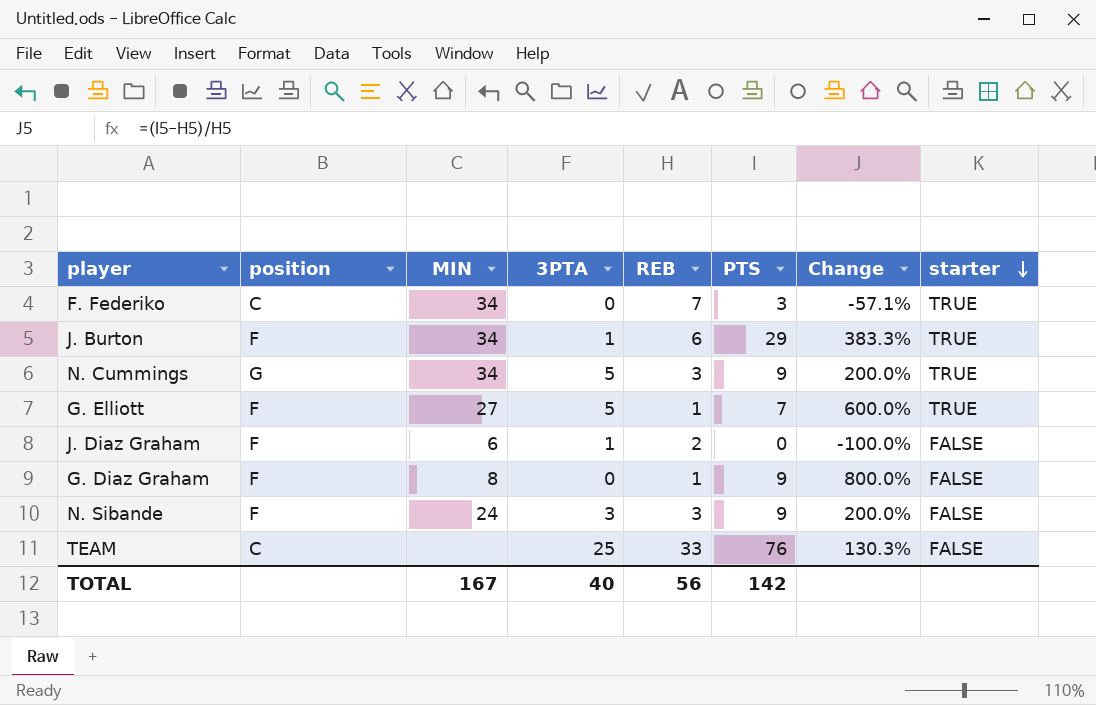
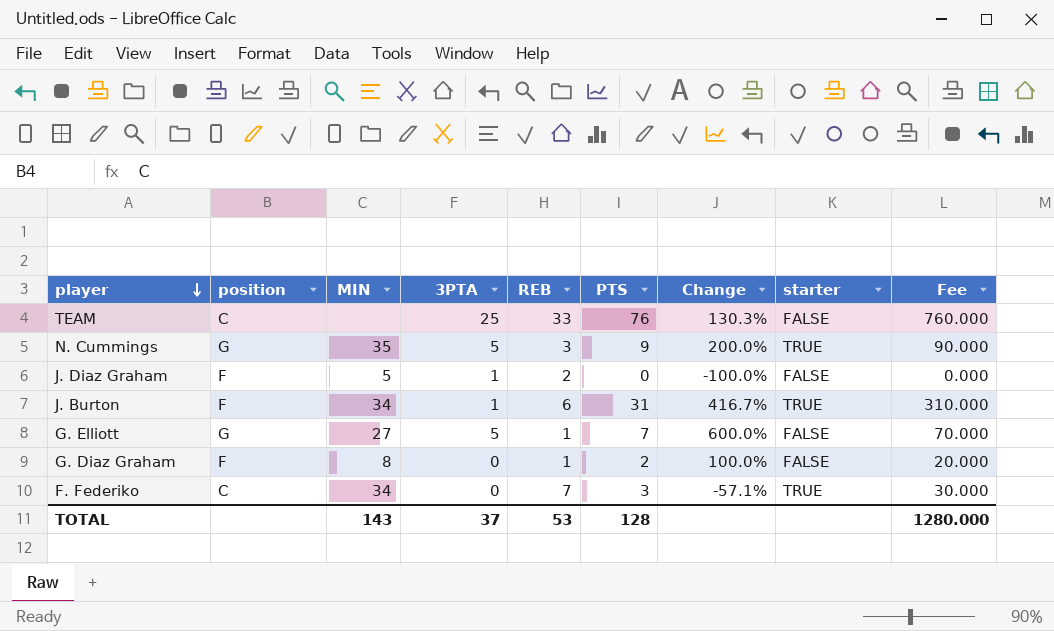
row order: starter descending -> player descending
column Fee | formula: none -> [PTS] * 10
row N. Sibande: F | 24 | 3 | 3 | 9 | 200.0% | FALSE -> none
N. Cummings | MIN: 34 -> 35
J. Diaz Graham | MIN: 6 -> 5
J. Burton | PTS: 29 -> 31
J. Burton | Change: 383.3% -> 416.7%
G. Elliott | position: F -> G
G. Elliott | starter: TRUE -> FALSE
G. Diaz Graham | PTS: 9 -> 2
G. Diaz Graham | Change: 800.0% -> 100.0%
TOTAL | MIN: 167 -> 143
TOTAL | 3PTA: 40 -> 37
TOTAL | REB: 56 -> 53
TOTAL | PTS: 142 -> 128

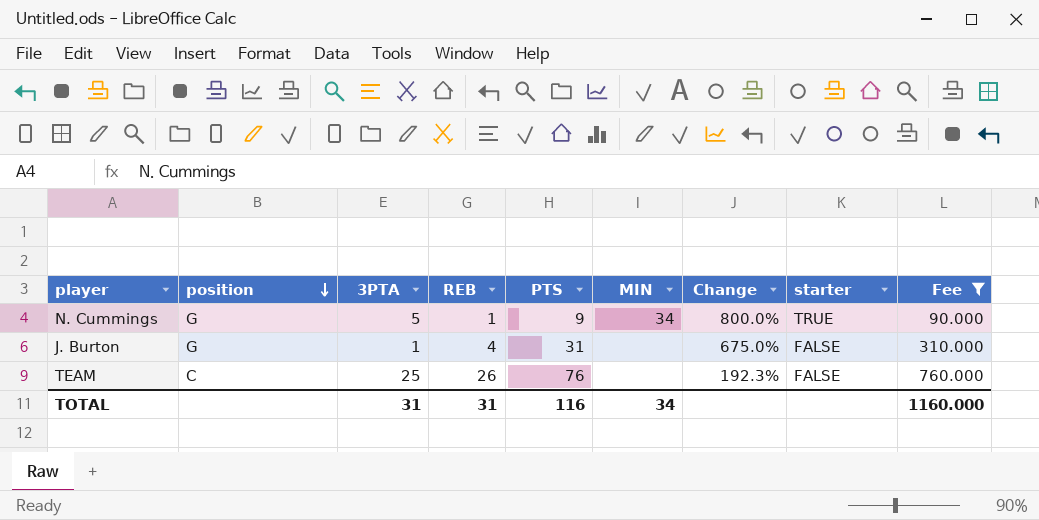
filter: none -> Fee >= 90.000
row order: player descending -> position descending
column MIN | position: 3 -> 6
N. Cummings | REB: 3 -> 1
N. Cummings | MIN: 35 -> 34
N. Cummings | Change: 200.0% -> 800.0%
J. Burton | position: F -> G
J. Burton | REB: 6 -> 4
J. Burton | MIN: 34 -> none
J. Burton | Change: 416.7% -> 675.0%
J. Burton | starter: TRUE -> FALSE
TEAM | REB: 33 -> 26
TEAM | Change: 130.3% -> 192.3%
TOTAL | 3PTA: 37 -> 31
TOTAL | REB: 53 -> 31
TOTAL | PTS: 128 -> 116
TOTAL | MIN: 143 -> 34
TOTAL | Fee: 1280.000 -> 1160.000

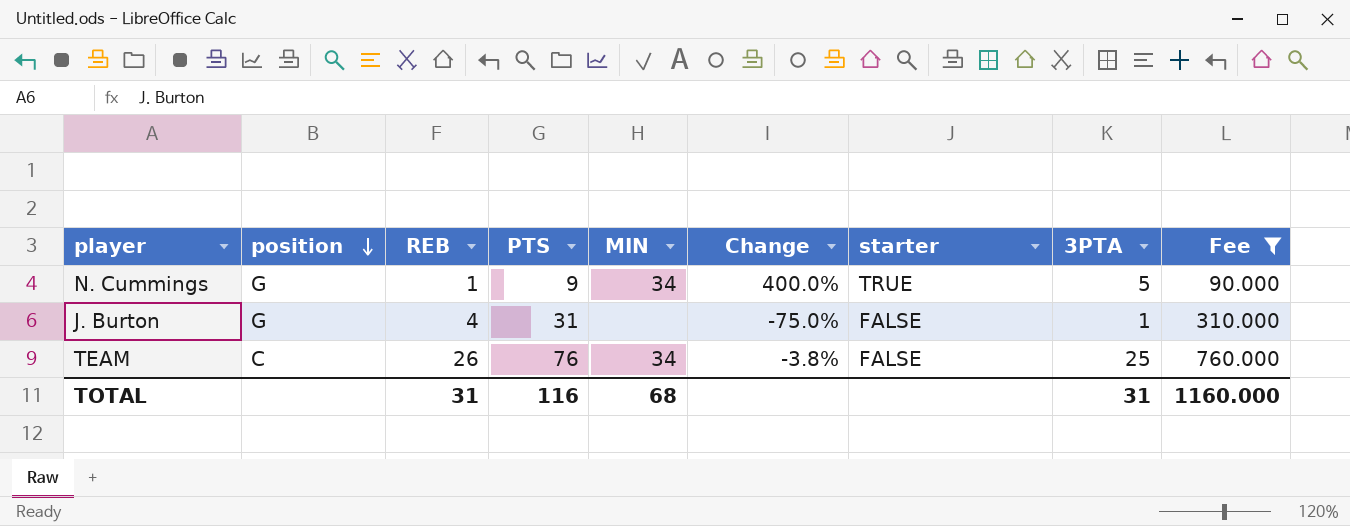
column Change | formula: ([PTS] - [REB]) / [REB] -> ([3PTA] - [REB]) / [REB]
column 3PTA | position: 3 -> 8
TEAM | MIN: none -> 34
TOTAL | MIN: 34 -> 68

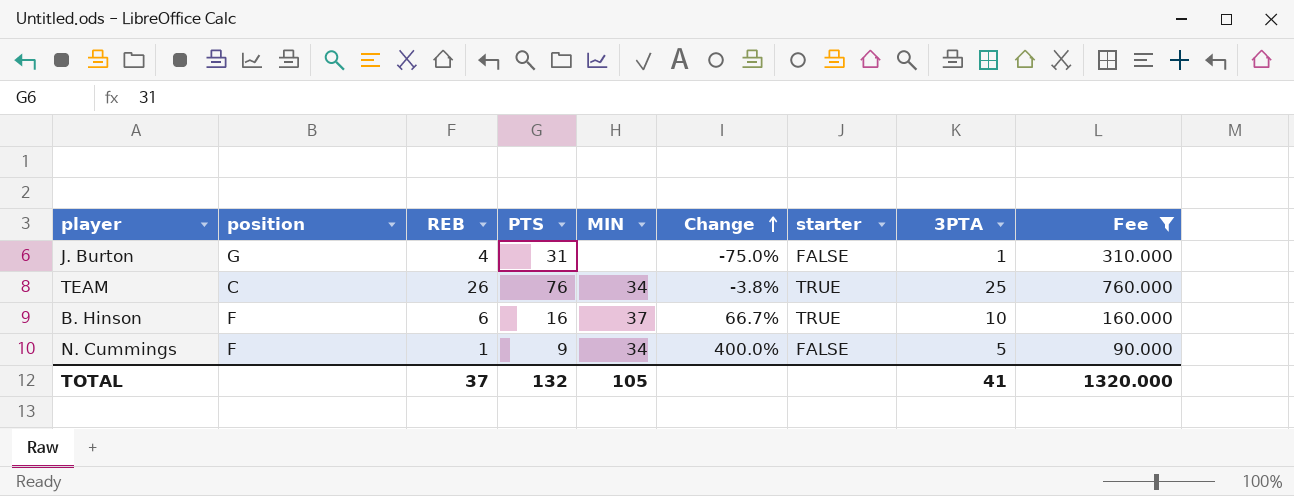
row order: position descending -> Change ascending
TEAM | starter: FALSE -> TRUE
row B. Hinson: none -> F | 6 | 16 | 37 | 66.7% | TRUE | 10 | 160.000
N. Cummings | position: G -> F
N. Cummings | starter: TRUE -> FALSE
TOTAL | REB: 31 -> 37
TOTAL | PTS: 116 -> 132
TOTAL | MIN: 68 -> 105
TOTAL | 3PTA: 31 -> 41
TOTAL | Fee: 1160.000 -> 1320.000

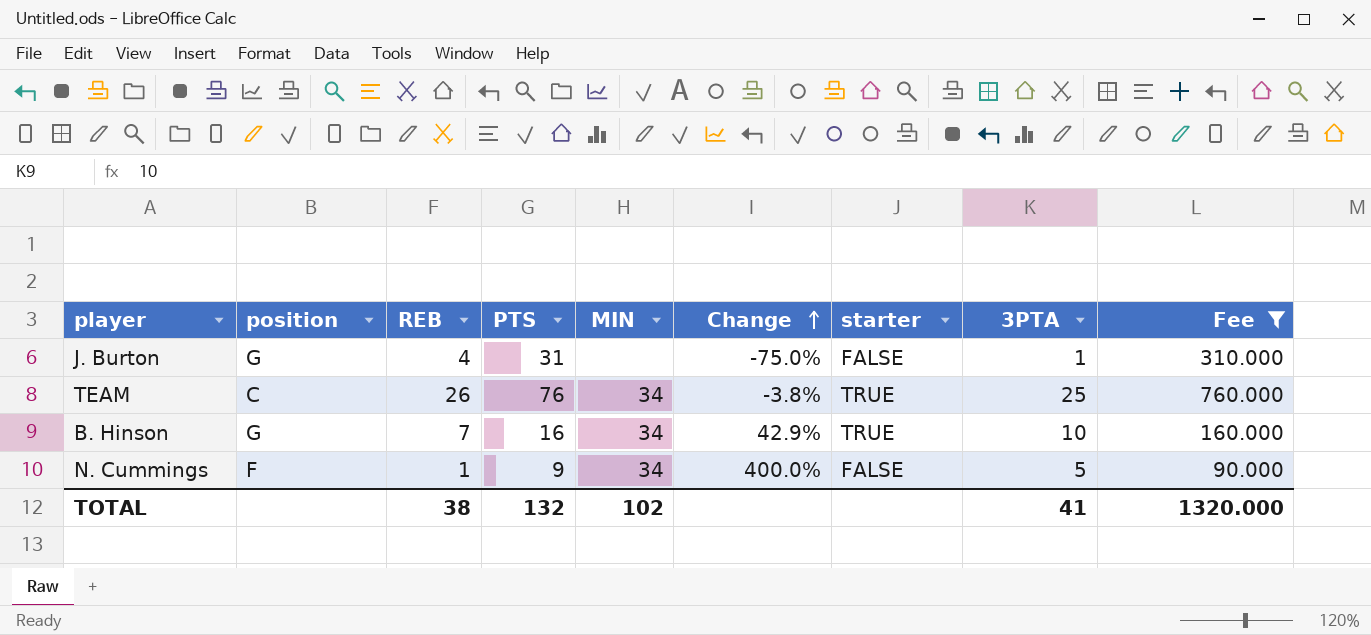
B. Hinson | position: F -> G
B. Hinson | REB: 6 -> 7
B. Hinson | MIN: 37 -> 34
B. Hinson | Change: 66.7% -> 42.9%
TOTAL | REB: 37 -> 38
TOTAL | MIN: 105 -> 102

